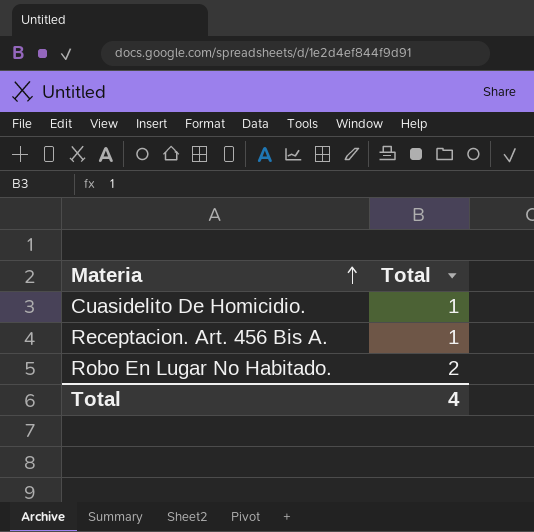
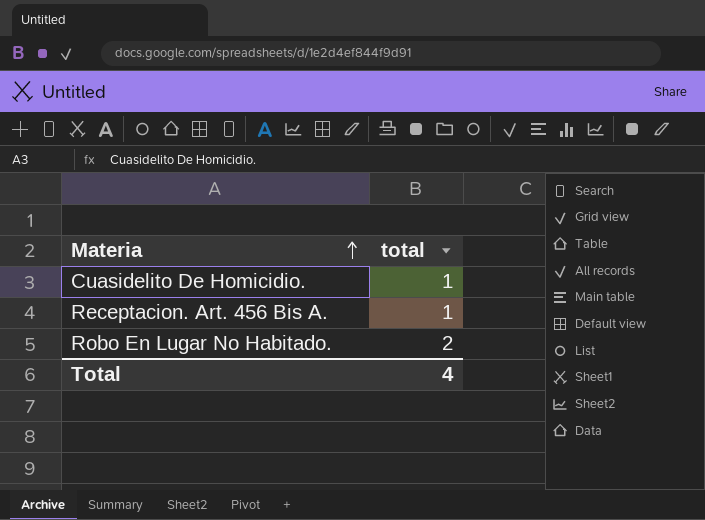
column name: Total -> total

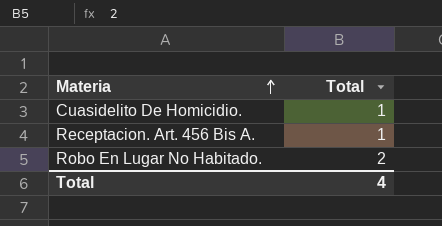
column name: total -> Total

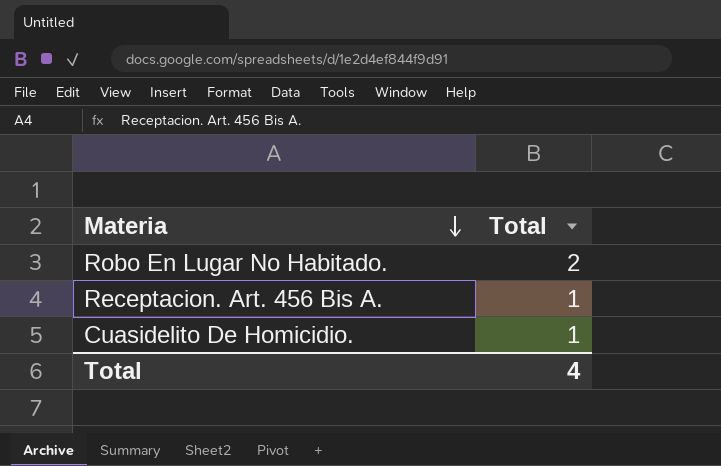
row order: Materia ascending -> Materia descending

